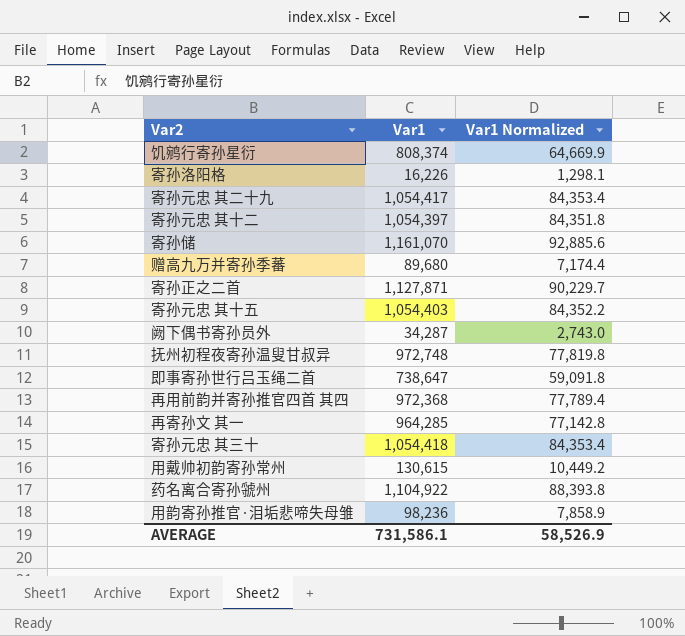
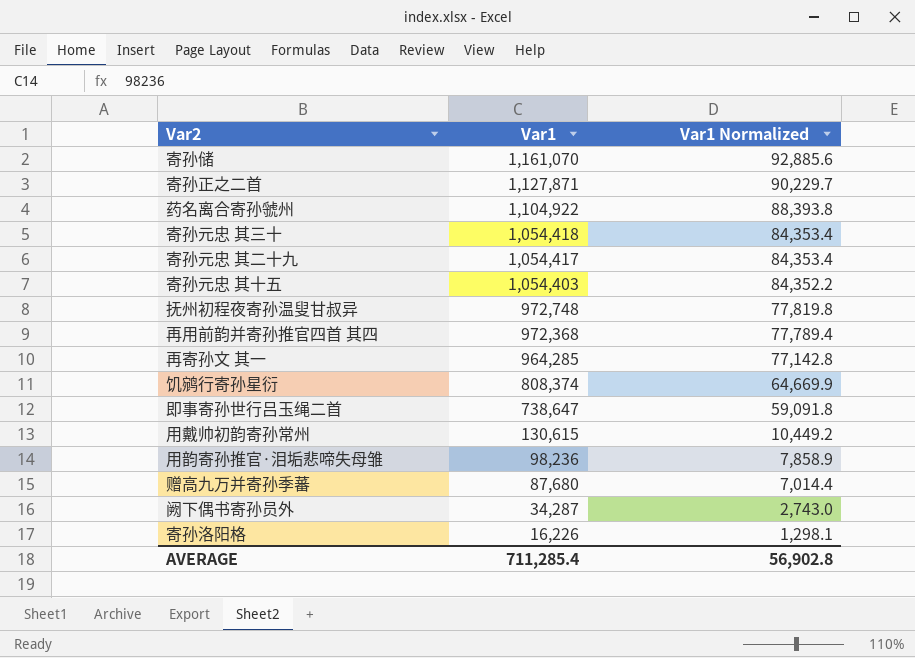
row order: none -> Var1 descending
row 寄孙元忠 其十二: 1,054,397 | 84,351.8 -> none
赠高九万并寄孙季蕃 | Var1: 89,680 -> 87,680
赠高九万并寄孙季蕃 | Var1 Normalized: 7,174.4 -> 7,014.4
AVERAGE | Var1: 731,586.1 -> 711,285.4
AVERAGE | Var1 Normalized: 58,526.9 -> 56,902.8

